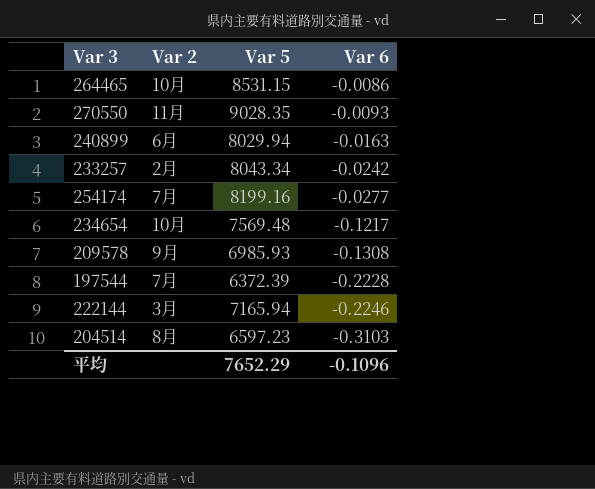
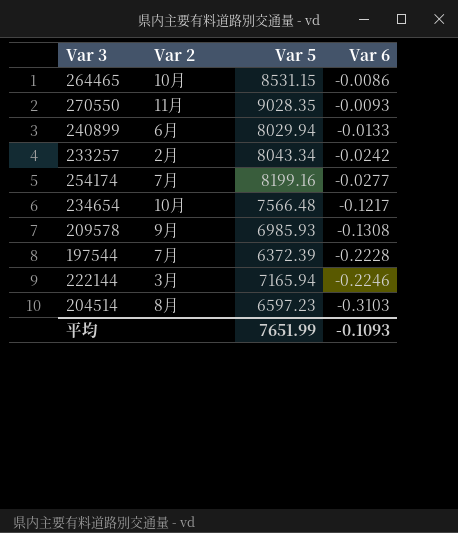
240899 | Var 6: -0.0163 -> -0.0133
234654 | Var 5: 7569.48 -> 7566.48
平均 | Var 5: 7652.29 -> 7651.99
平均 | Var 6: -0.1096 -> -0.1093

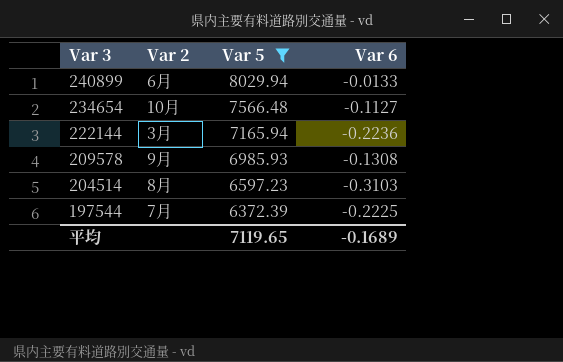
filter: none -> Var 5 <= 8029.94
row order: Var 6 descending -> Var 3 descending
234654 | Var 6: -0.1217 -> -0.1127
222144 | Var 6: -0.2246 -> -0.2236
197544 | Var 6: -0.2228 -> -0.2225
平均 | Var 5: 7651.99 -> 7119.65
平均 | Var 6: -0.1093 -> -0.1689

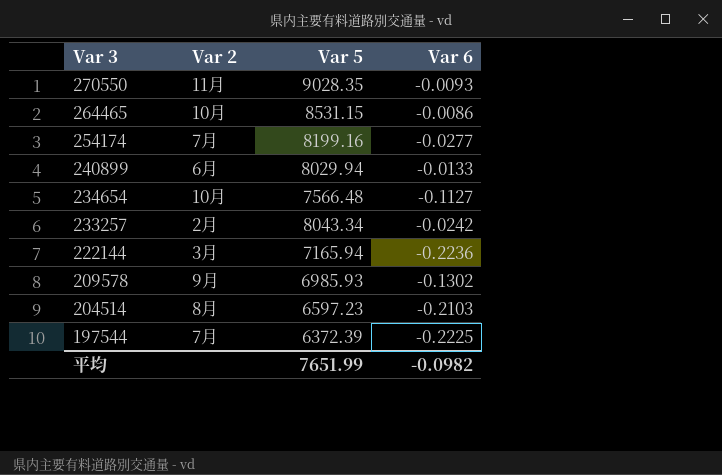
filter: Var 5 <= 8029.94 -> none
209578 | Var 6: -0.1308 -> -0.1302
204514 | Var 6: -0.3103 -> -0.2103
平均 | Var 5: 7119.65 -> 7651.99
平均 | Var 6: -0.1689 -> -0.0982

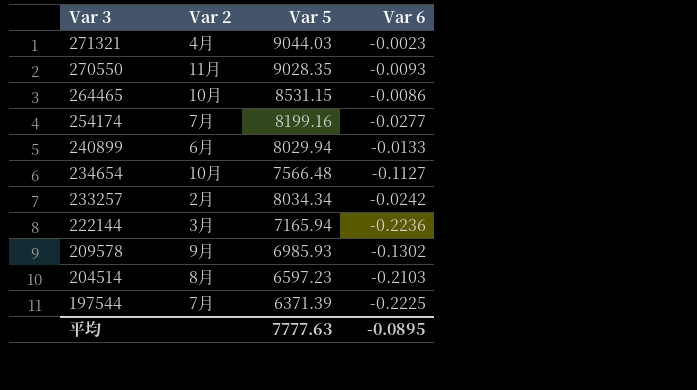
row 271321: none -> 4月 | 9044.03 | -0.0023
233257 | Var 5: 8043.34 -> 8034.34
197544 | Var 5: 6372.39 -> 6371.39
平均 | Var 5: 7651.99 -> 7777.63
平均 | Var 6: -0.0982 -> -0.0895

